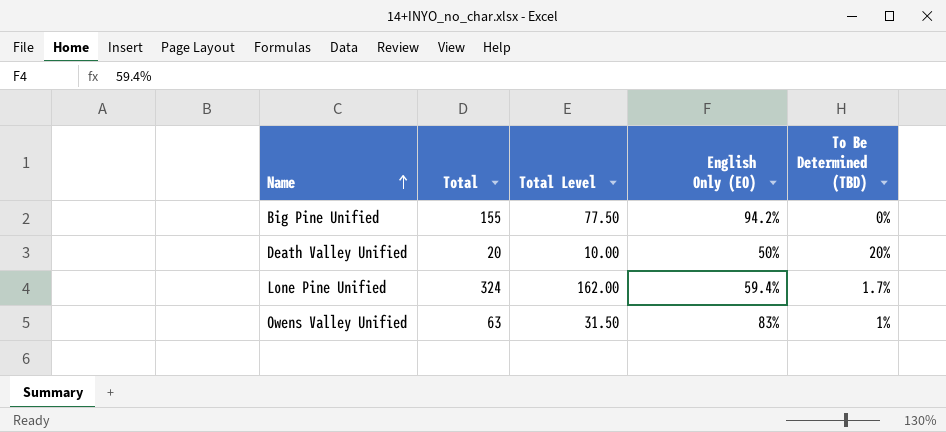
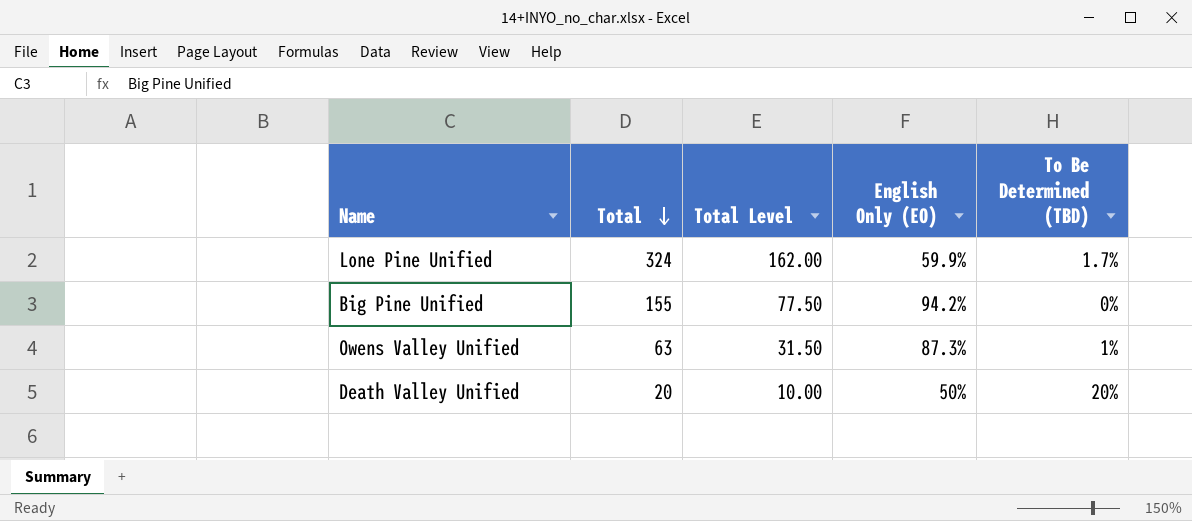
row order: Name ascending -> Total descending
Lone Pine Unified | English Only (EO): 59.4% -> 59.9%
Owens Valley Unified | English Only (EO): 83% -> 87.3%

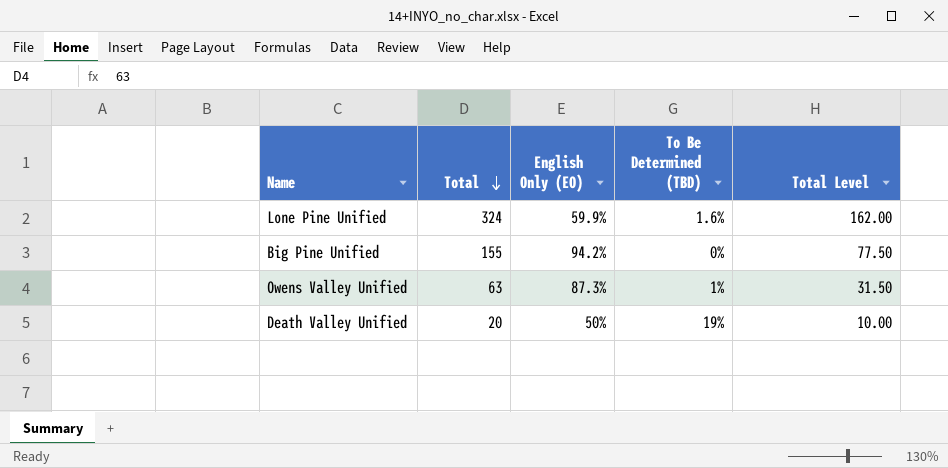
column Total Level | position: 3 -> 5
Lone Pine Unified | To Be Determined (TBD): 1.7% -> 1.6%
Death Valley Unified | To Be Determined (TBD): 20% -> 19%

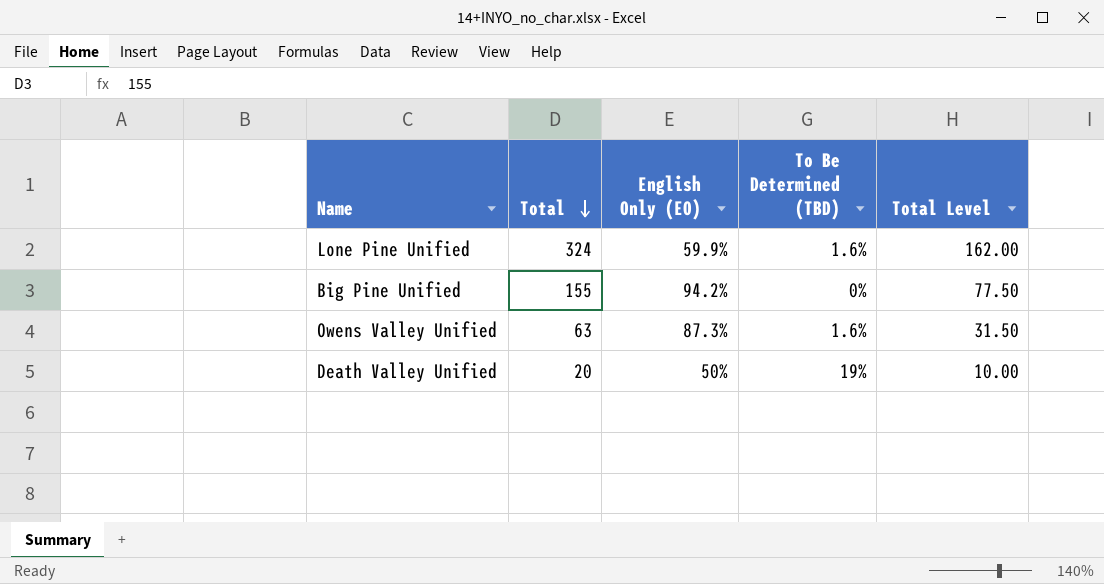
Owens Valley Unified | To Be Determined (TBD): 1% -> 1.6%

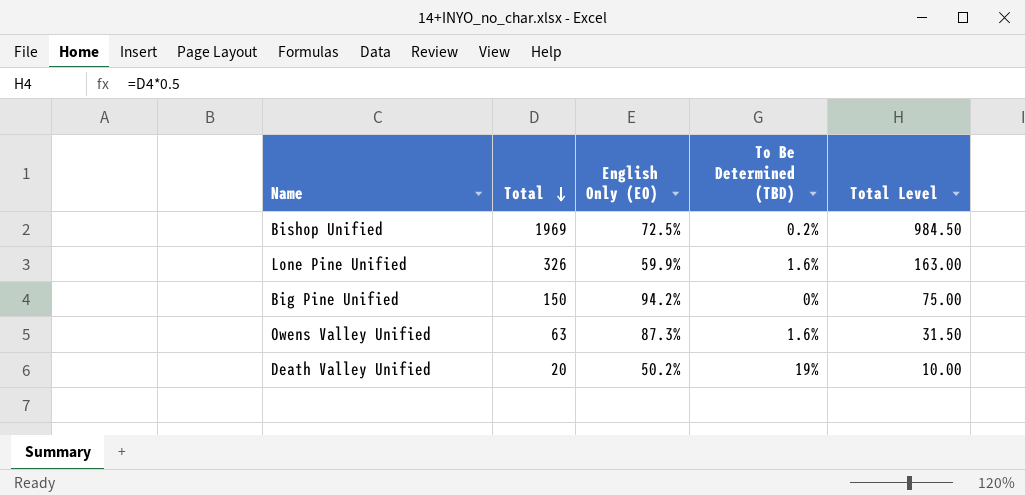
row Bishop Unified: none -> 1969 | 72.5% | 0.2% | 984.50
Lone Pine Unified | Total: 324 -> 326
Lone Pine Unified | Total Level: 162.00 -> 163.00
Big Pine Unified | Total: 155 -> 150
Big Pine Unified | Total Level: 77.50 -> 75.00
Death Valley Unified | English Only (EO): 50% -> 50.2%

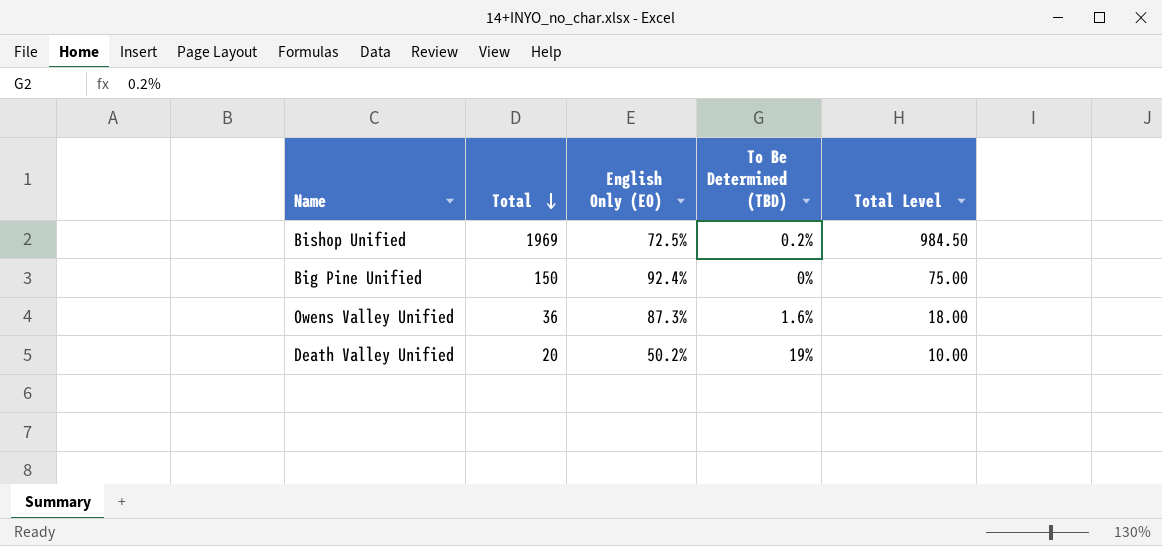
row Lone Pine Unified: 326 | 59.9% | 1.6% | 163.00 -> none
Big Pine Unified | English Only (EO): 94.2% -> 92.4%
Owens Valley Unified | Total: 63 -> 36
Owens Valley Unified | Total Level: 31.50 -> 18.00

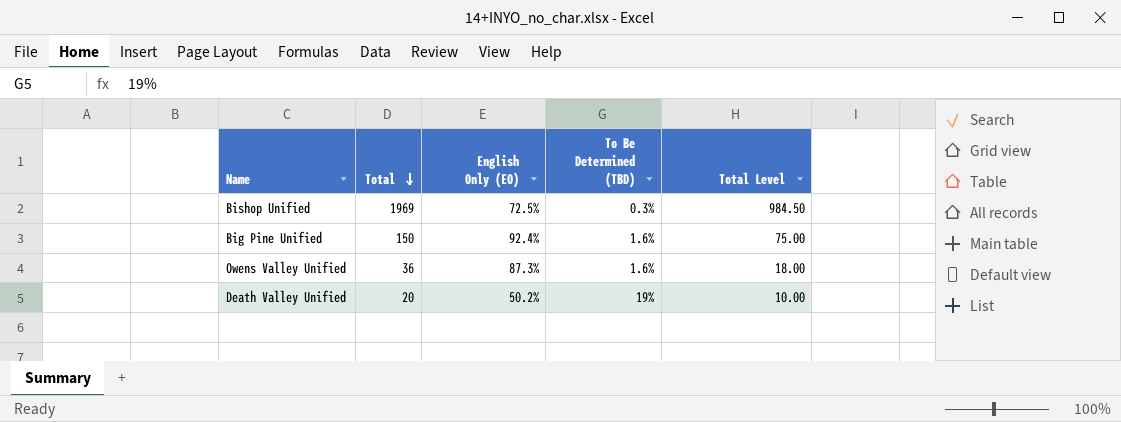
Bishop Unified | To Be Determined (TBD): 0.2% -> 0.3%
Big Pine Unified | To Be Determined (TBD): 0% -> 1.6%

